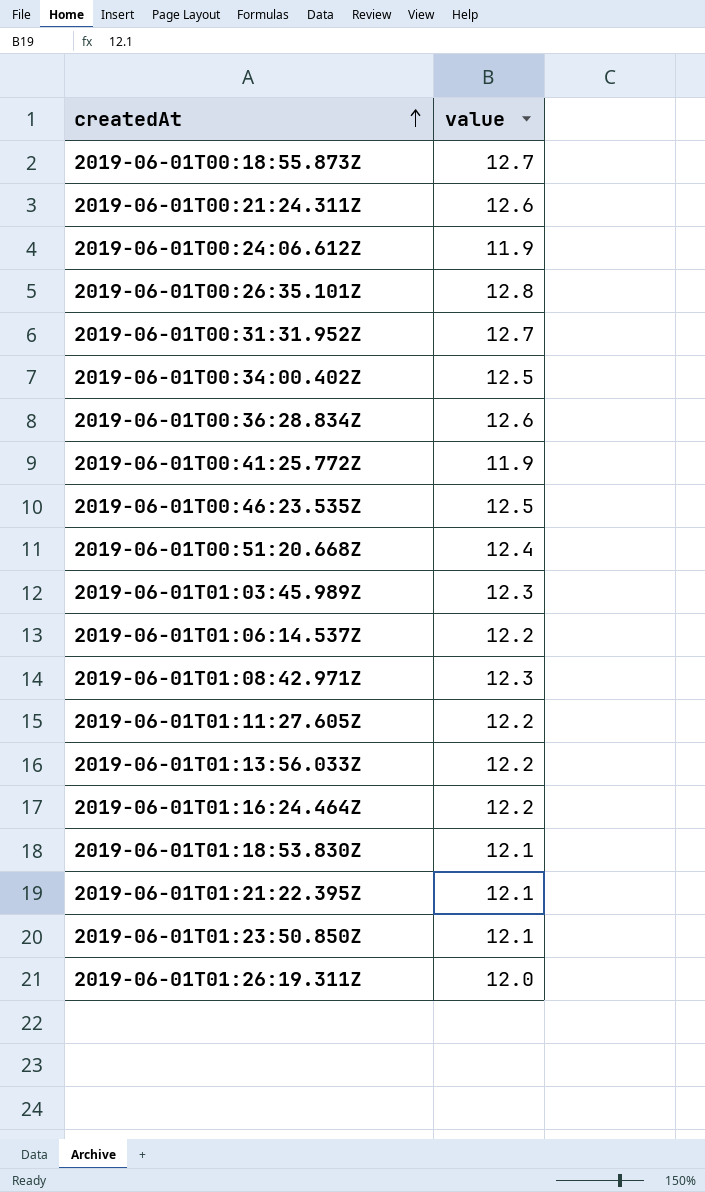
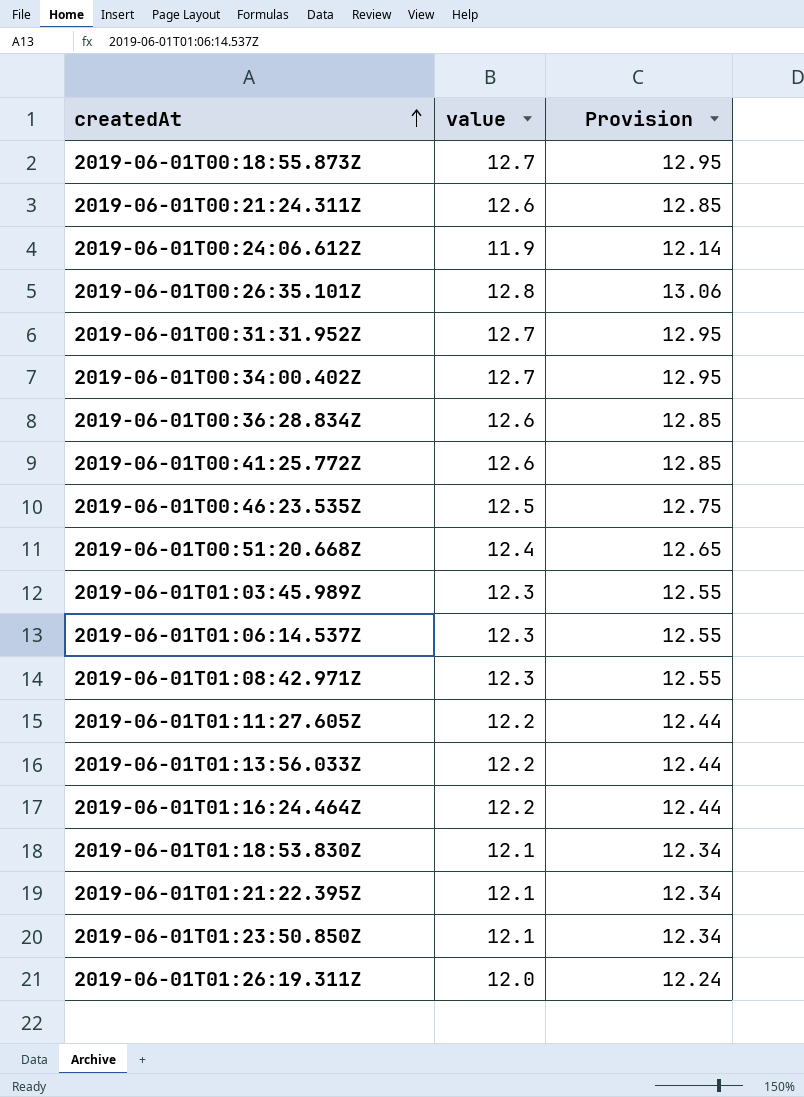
column Provision | formula: none -> [value] * 1.02
2019-06-01T00:34:00.402Z | value: 12.5 -> 12.7
2019-06-01T00:41:25.772Z | value: 11.9 -> 12.6
2019-06-01T01:06:14.537Z | value: 12.2 -> 12.3

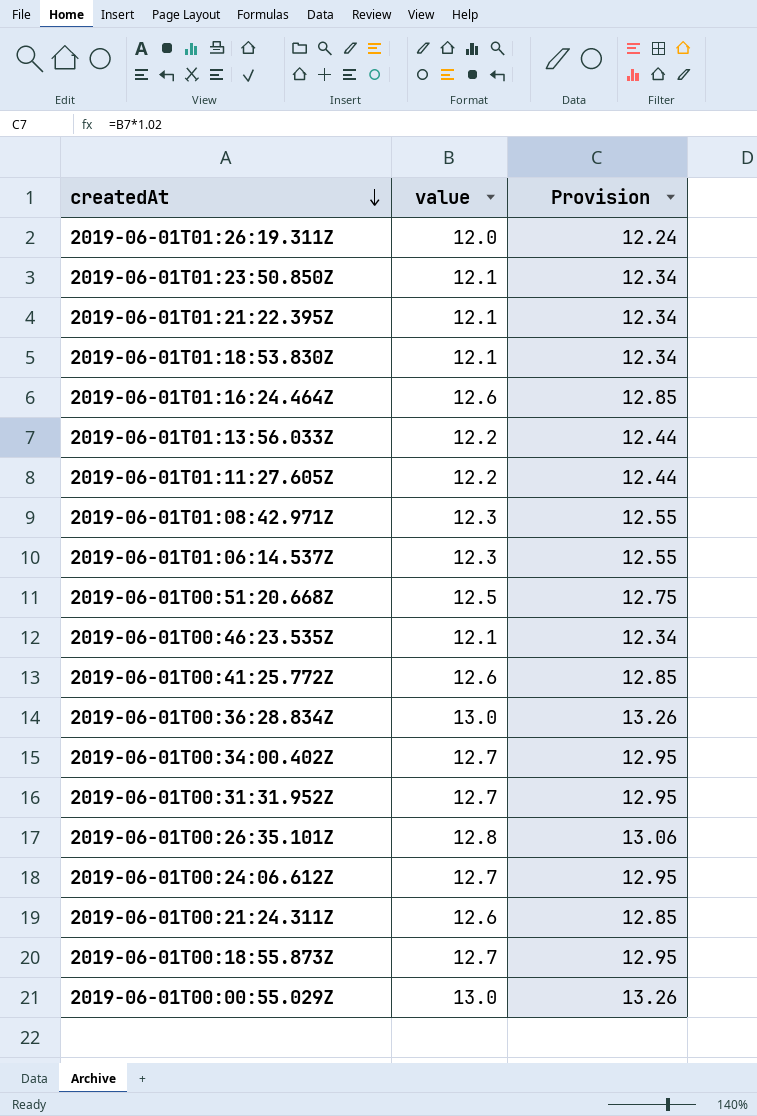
row order: createdAt ascending -> createdAt descending
row 2019-06-01T01:03:45.989Z: 12.3 | 12.55 -> none
2019-06-01T01:16:24.464Z | value: 12.2 -> 12.6
2019-06-01T01:16:24.464Z | Provision: 12.44 -> 12.85
2019-06-01T00:51:20.668Z | value: 12.4 -> 12.5
2019-06-01T00:51:20.668Z | Provision: 12.65 -> 12.75
2019-06-01T00:46:23.535Z | value: 12.5 -> 12.1
2019-06-01T00:46:23.535Z | Provision: 12.75 -> 12.34
2019-06-01T00:36:28.834Z | value: 12.6 -> 13.0
2019-06-01T00:36:28.834Z | Provision: 12.85 -> 13.26
2019-06-01T00:24:06.612Z | value: 11.9 -> 12.7
2019-06-01T00:24:06.612Z | Provision: 12.14 -> 12.95
row 2019-06-01T00:00:55.029Z: none -> 13.0 | 13.26

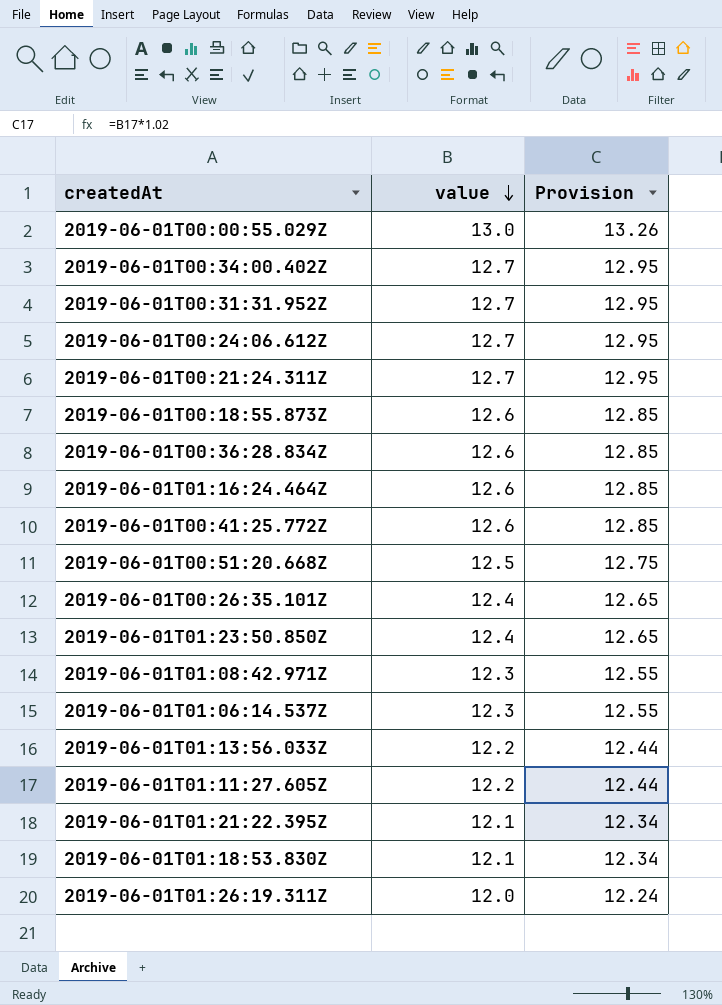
row order: createdAt descending -> value descending
row 2019-06-01T00:46:23.535Z: 12.1 | 12.34 -> none
2019-06-01T00:21:24.311Z | value: 12.6 -> 12.7
2019-06-01T00:21:24.311Z | Provision: 12.85 -> 12.95
2019-06-01T00:18:55.873Z | value: 12.7 -> 12.6
2019-06-01T00:18:55.873Z | Provision: 12.95 -> 12.85
2019-06-01T00:36:28.834Z | value: 13.0 -> 12.6
2019-06-01T00:36:28.834Z | Provision: 13.26 -> 12.85
2019-06-01T00:26:35.101Z | value: 12.8 -> 12.4
2019-06-01T00:26:35.101Z | Provision: 13.06 -> 12.65
2019-06-01T01:23:50.850Z | value: 12.1 -> 12.4
2019-06-01T01:23:50.850Z | Provision: 12.34 -> 12.65

